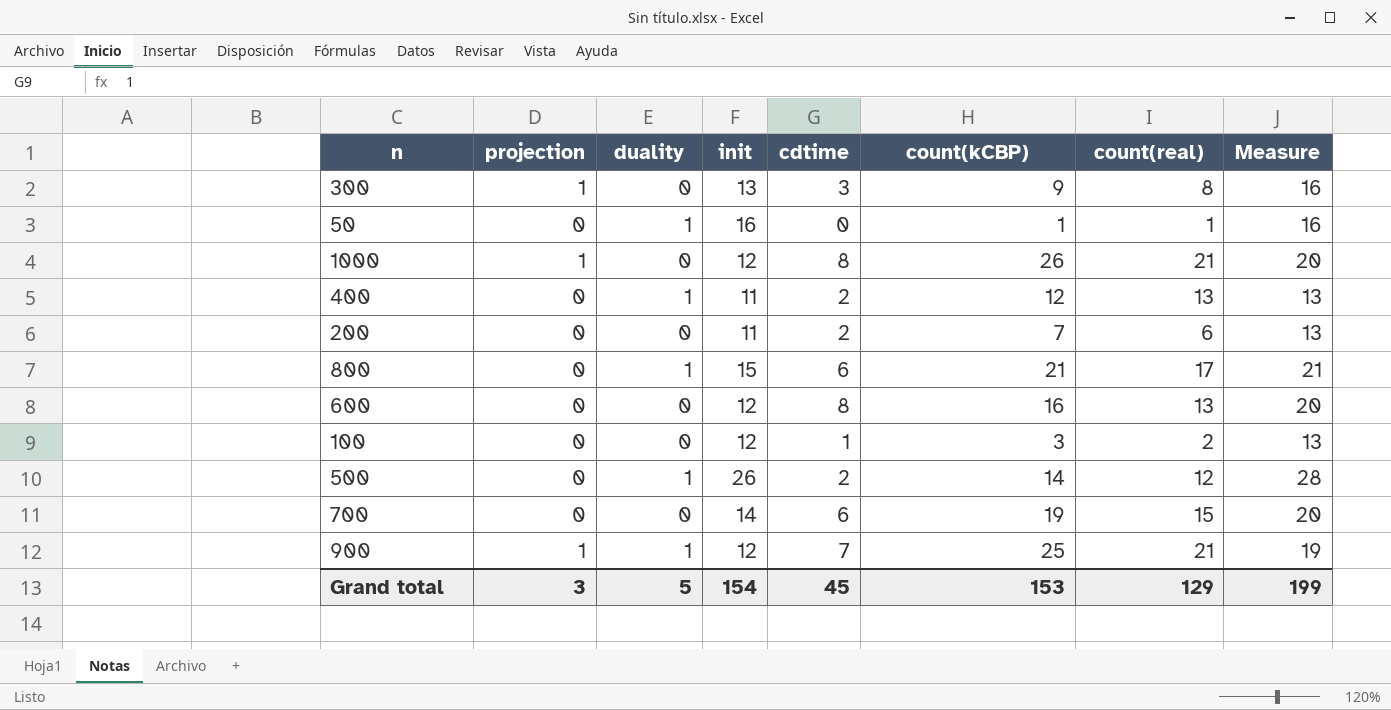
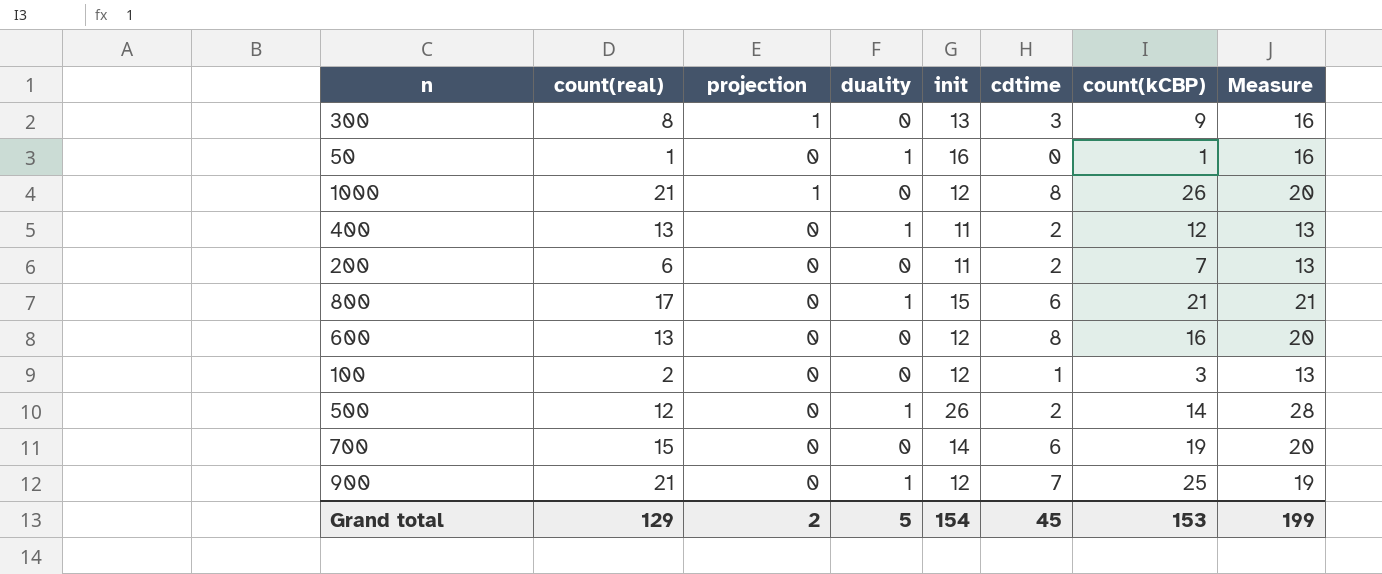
column count(real) | position: 7 -> 2
900 | projection: 1 -> 0
Grand total | projection: 3 -> 2

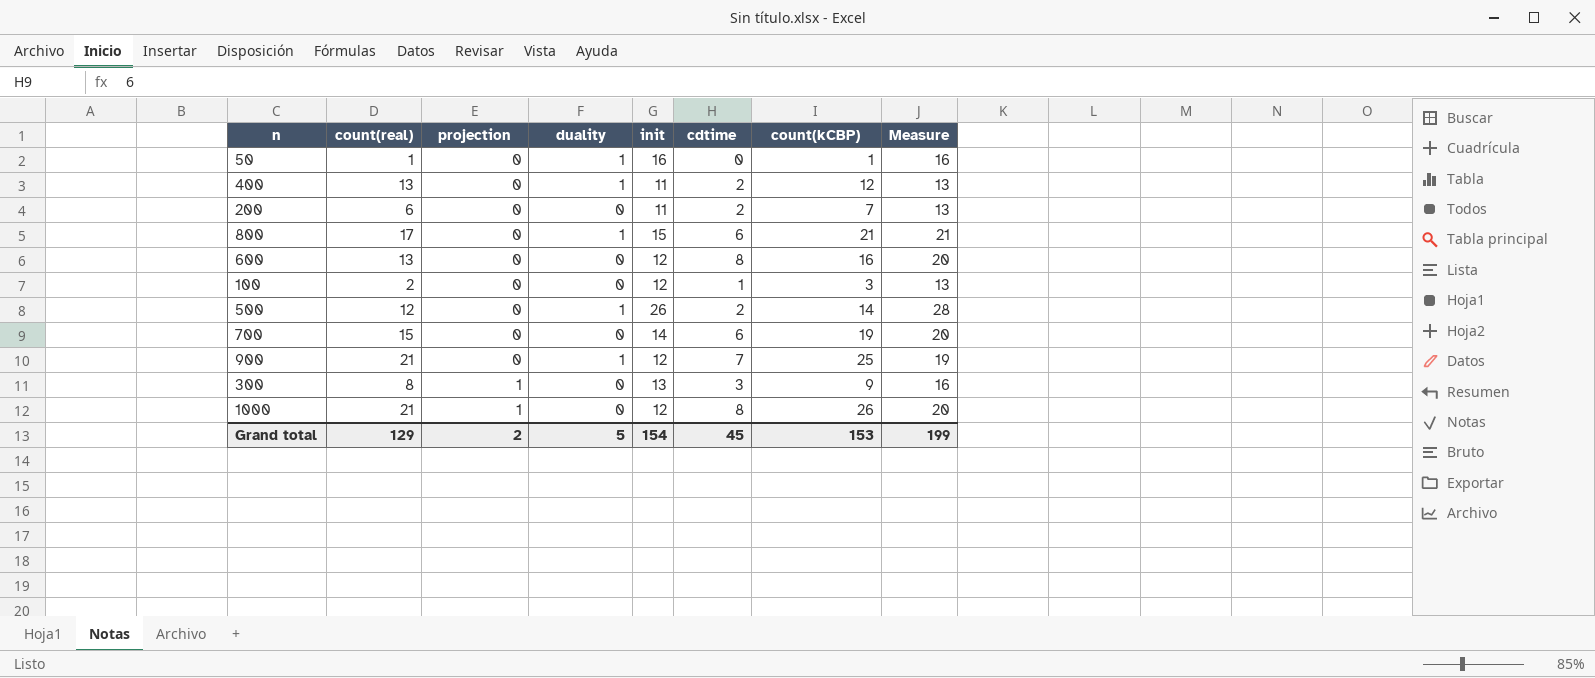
row order: none -> projection ascending

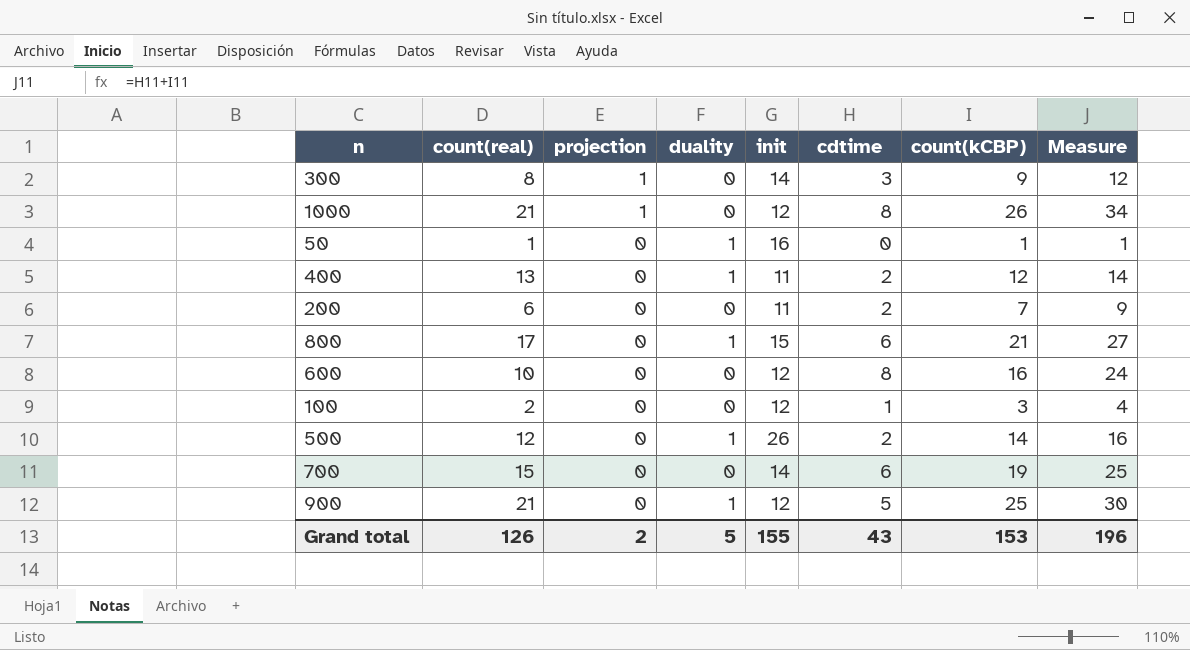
row order: projection ascending -> projection descending
column Measure | formula: [init] + [cdtime] -> [cdtime] + [count(kCBP)]
300 | init: 13 -> 14
600 | count(real): 13 -> 10
900 | cdtime: 7 -> 5
Grand total | count(real): 129 -> 126
Grand total | init: 154 -> 155
Grand total | cdtime: 45 -> 43
Grand total | Measure: 199 -> 196

